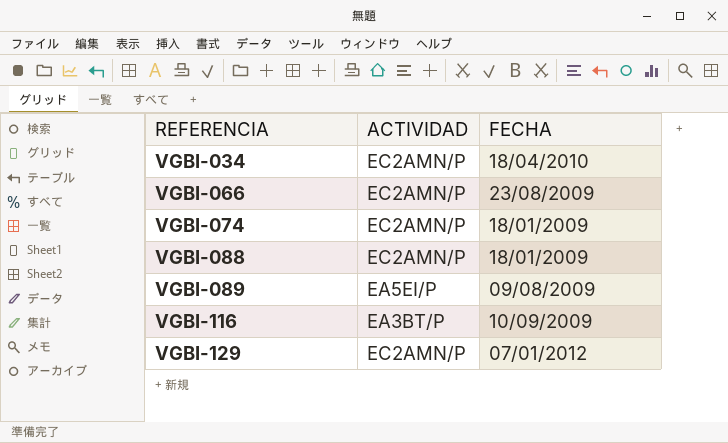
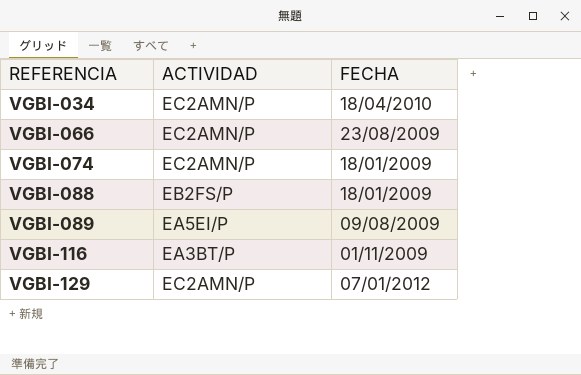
VGBI-088 | ACTIVIDAD: EC2AMN/P -> EB2FS/P
VGBI-116 | FECHA: 10/09/2009 -> 01/11/2009

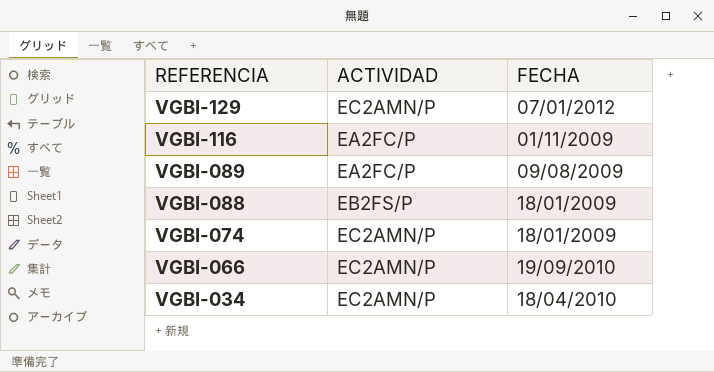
row order: REFERENCIA ascending -> REFERENCIA descending
VGBI-116 | ACTIVIDAD: EA3BT/P -> EA2FC/P
VGBI-089 | ACTIVIDAD: EA5EI/P -> EA2FC/P
VGBI-066 | FECHA: 23/08/2009 -> 19/09/2010

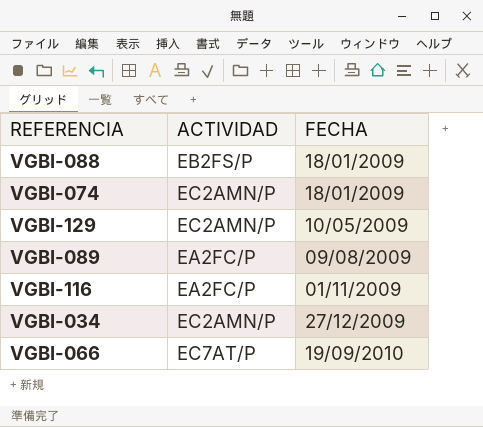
row order: REFERENCIA descending -> FECHA ascending
VGBI-129 | FECHA: 07/01/2012 -> 10/05/2009
VGBI-034 | FECHA: 18/04/2010 -> 27/12/2009
VGBI-066 | ACTIVIDAD: EC2AMN/P -> EC7AT/P

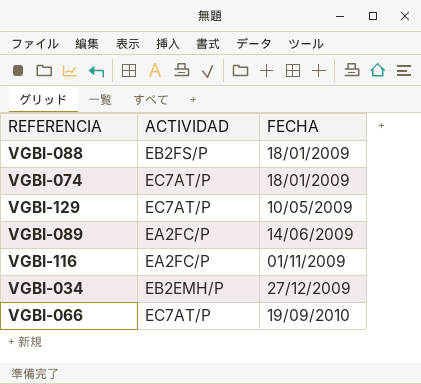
VGBI-074 | ACTIVIDAD: EC2AMN/P -> EC7AT/P
VGBI-129 | ACTIVIDAD: EC2AMN/P -> EC7AT/P
VGBI-089 | FECHA: 09/08/2009 -> 14/06/2009
VGBI-034 | ACTIVIDAD: EC2AMN/P -> EB2EMH/P

